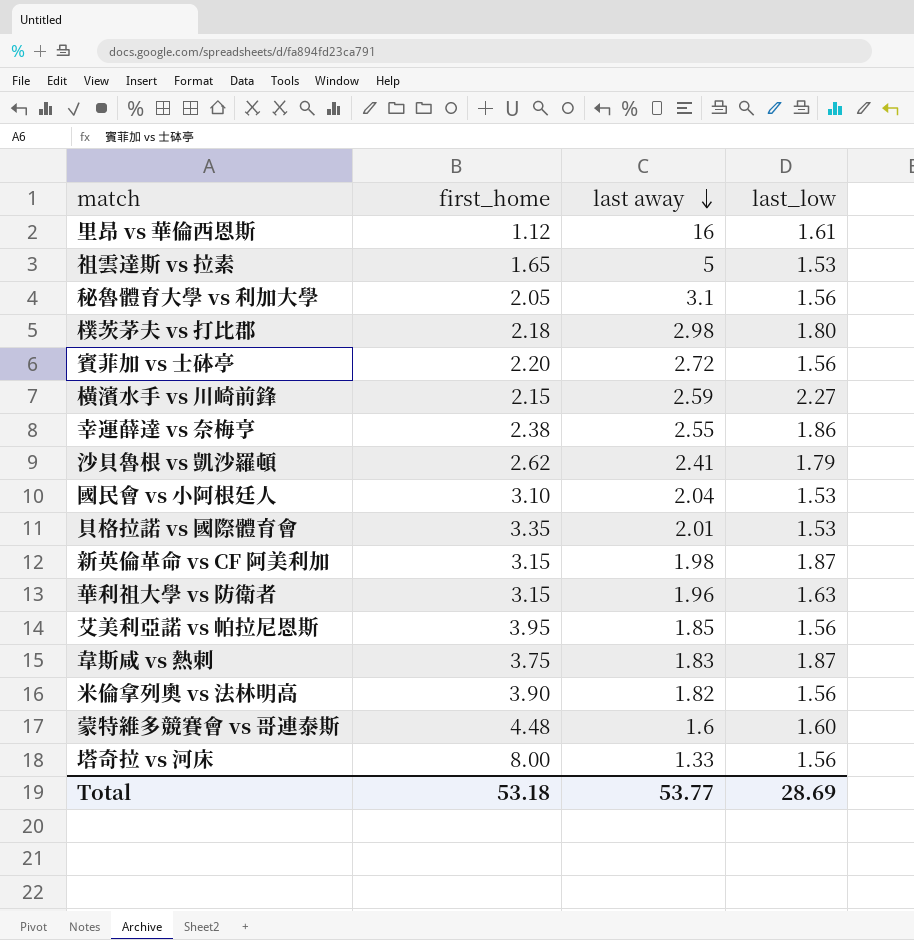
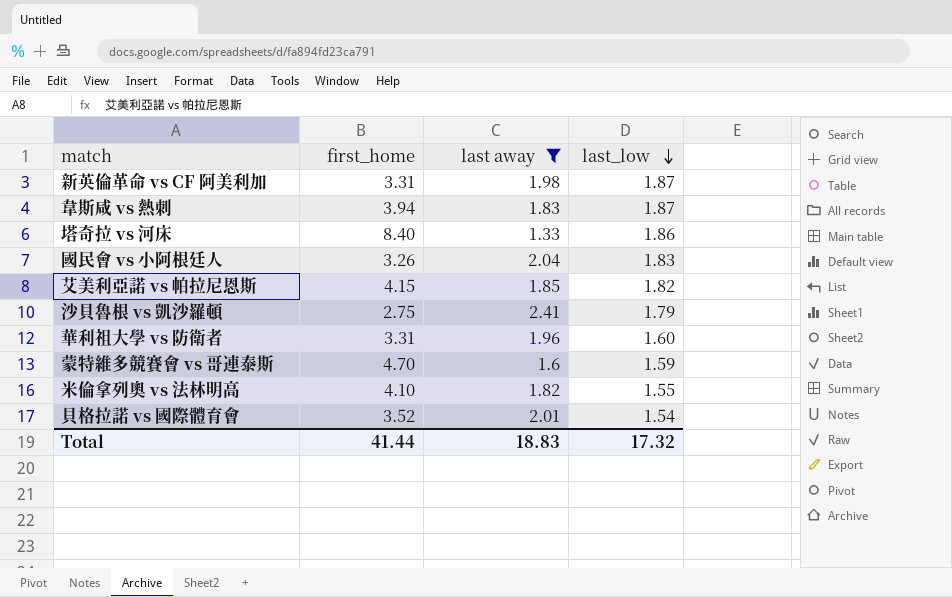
filter: none -> last away <= 2.41
row order: last away descending -> last_low descending
新英倫革命 vs CF 阿美利加 | first_home: 3.15 -> 3.31
韋斯咸 vs 熱刺 | first_home: 3.75 -> 3.94
塔奇拉 vs 河床 | first_home: 8.00 -> 8.40
塔奇拉 vs 河床 | last_low: 1.56 -> 1.86
國民會 vs 小阿根廷人 | first_home: 3.10 -> 3.26
國民會 vs 小阿根廷人 | last_low: 1.53 -> 1.83
艾美利亞諾 vs 帕拉尼恩斯 | first_home: 3.95 -> 4.15
艾美利亞諾 vs 帕拉尼恩斯 | last_low: 1.56 -> 1.82
沙貝魯根 vs 凱沙羅頓 | first_home: 2.62 -> 2.75
華利祖大學 vs 防衛者 | first_home: 3.15 -> 3.31
華利祖大學 vs 防衛者 | last_low: 1.63 -> 1.60
蒙特維多競賽會 vs 哥連泰斯 | first_home: 4.48 -> 4.70
蒙特維多競賽會 vs 哥連泰斯 | last_low: 1.60 -> 1.59
米倫拿列奧 vs 法林明高 | first_home: 3.90 -> 4.10
米倫拿列奧 vs 法林明高 | last_low: 1.56 -> 1.55
貝格拉諾 vs 國際體育會 | first_home: 3.35 -> 3.52
貝格拉諾 vs 國際體育會 | last_low: 1.53 -> 1.54
Total | first_home: 53.18 -> 41.44
Total | last away: 53.77 -> 18.83
Total | last_low: 28.69 -> 17.32

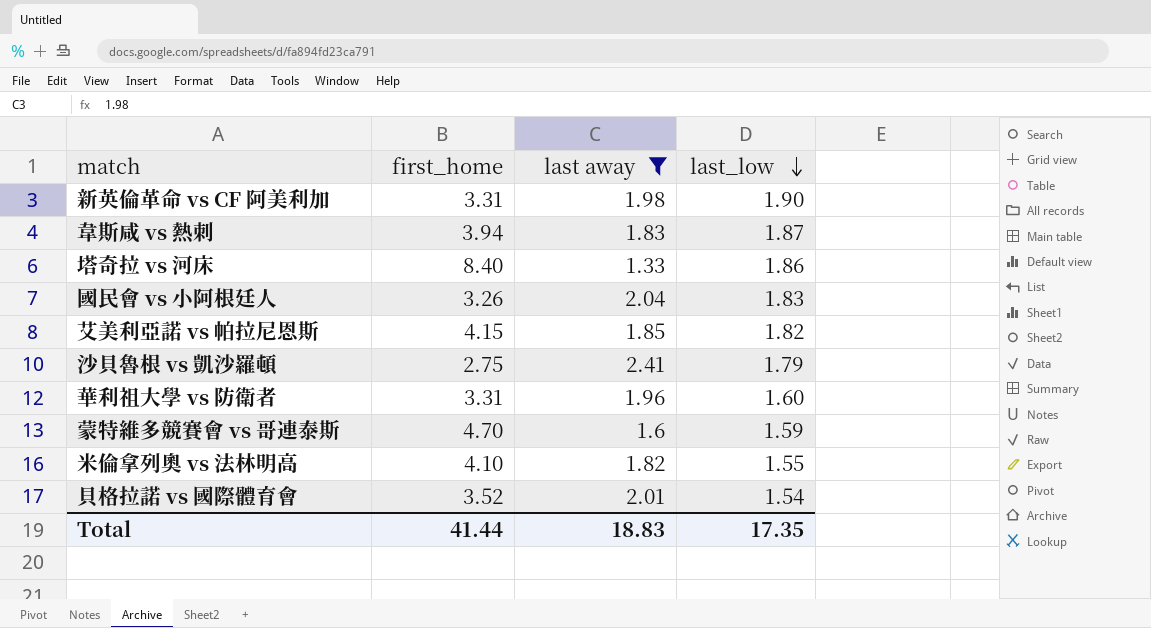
新英倫革命 vs CF 阿美利加 | last_low: 1.87 -> 1.90
Total | last_low: 17.32 -> 17.35

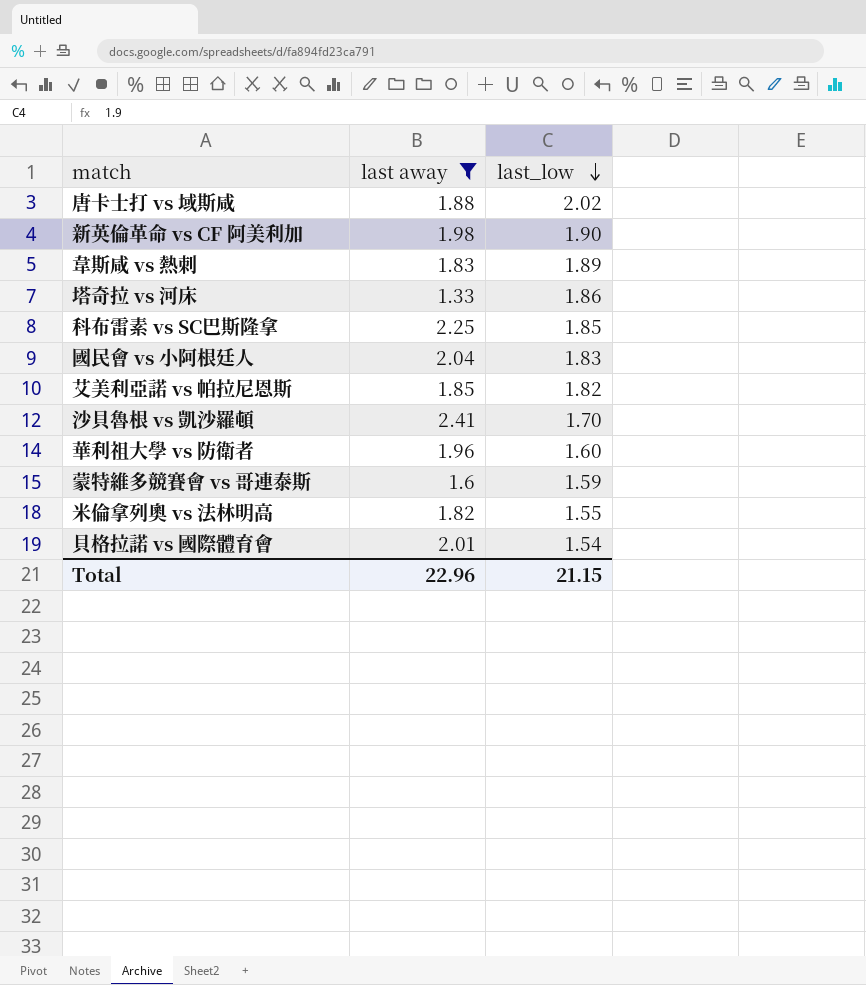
column first_home | position: 2 -> none
row 唐卡士打 vs 域斯咸: none -> 1.88 | 2.02
韋斯咸 vs 熱刺 | last_low: 1.87 -> 1.89
row 科布雷素 vs SC巴斯隆拿: none -> 2.25 | 1.85
沙貝魯根 vs 凱沙羅頓 | last_low: 1.79 -> 1.70
Total | last away: 18.83 -> 22.96
Total | last_low: 17.35 -> 21.15

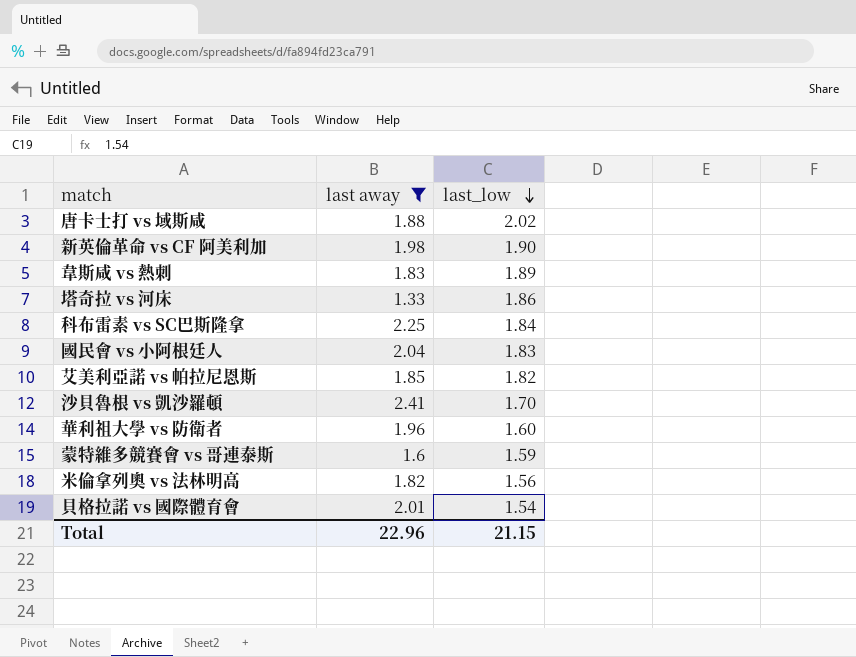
科布雷素 vs SC巴斯隆拿 | last_low: 1.85 -> 1.84
米倫拿列奧 vs 法林明高 | last_low: 1.55 -> 1.56

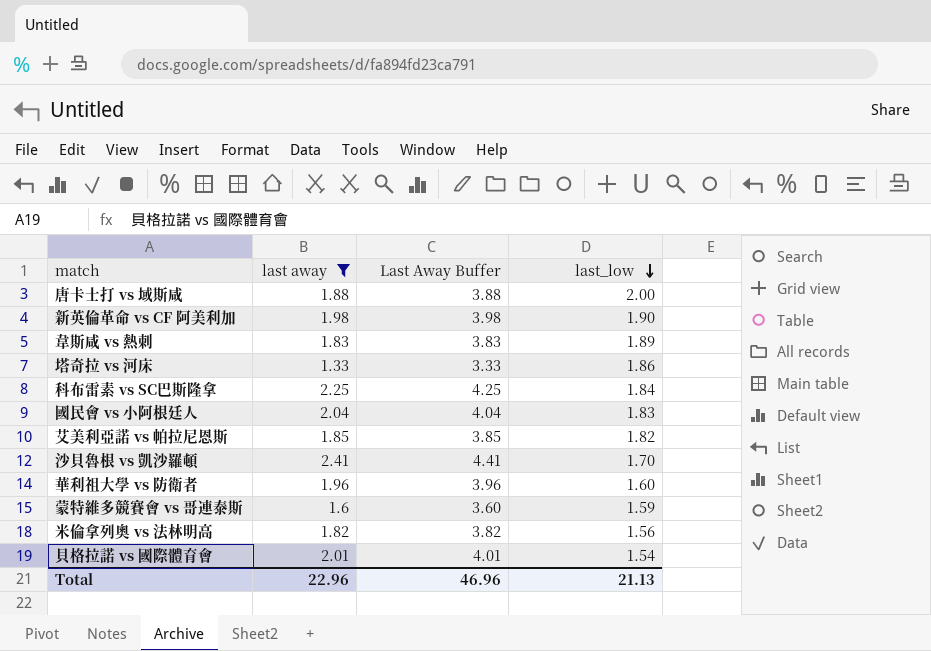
column Last Away Buffer | formula: none -> [last away] + 2
唐卡士打 vs 域斯咸 | last_low: 2.02 -> 2.00
Total | last_low: 21.15 -> 21.13

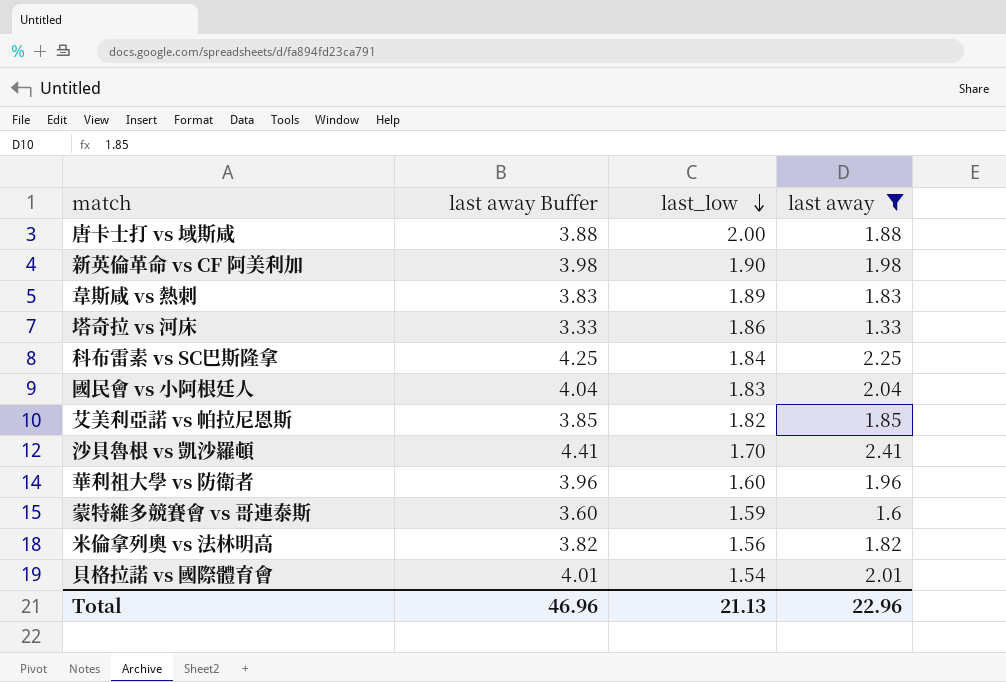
column name: Last Away Buffer -> last away Buffer
column last away | position: 2 -> 4

